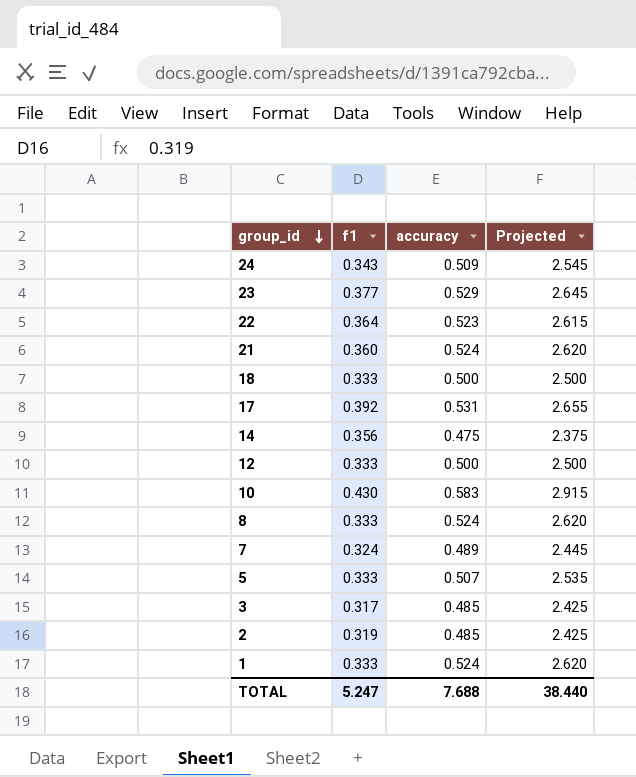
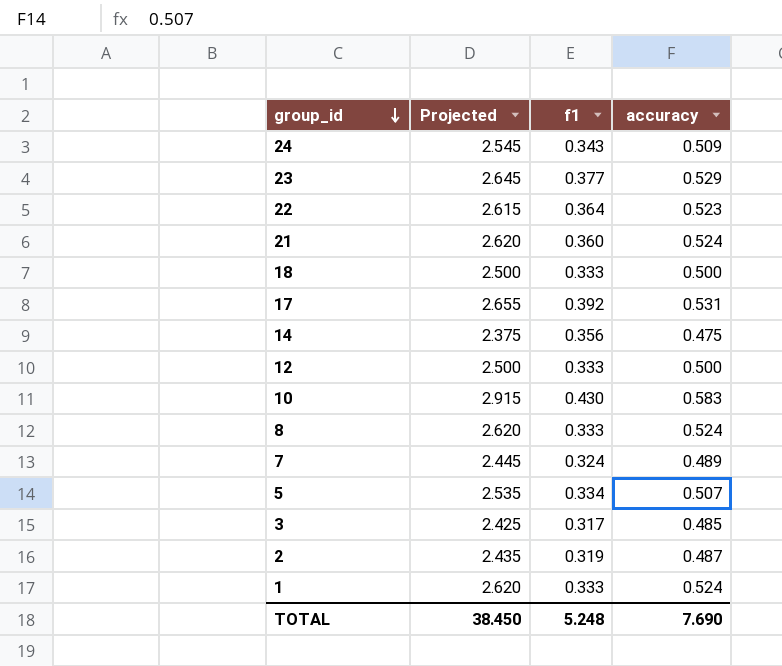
column Projected | position: 4 -> 2
5 | f1: 0.333 -> 0.334
2 | Projected: 2.425 -> 2.435
2 | accuracy: 0.485 -> 0.487
TOTAL | Projected: 38.440 -> 38.450
TOTAL | f1: 5.247 -> 5.248
TOTAL | accuracy: 7.688 -> 7.690

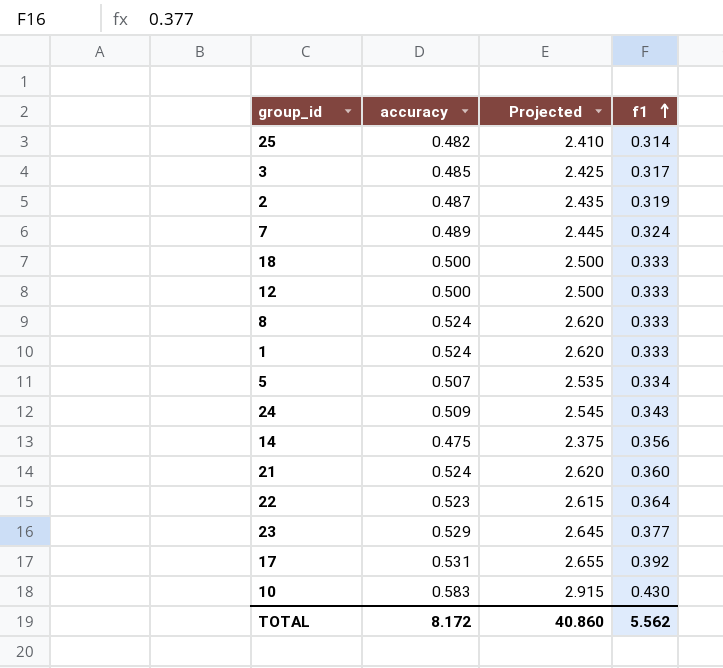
row order: group_id descending -> f1 ascending
column accuracy | position: 4 -> 2
row 25: none -> 0.482 | 2.410 | 0.314
TOTAL | accuracy: 7.690 -> 8.172
TOTAL | Projected: 38.450 -> 40.860
TOTAL | f1: 5.248 -> 5.562

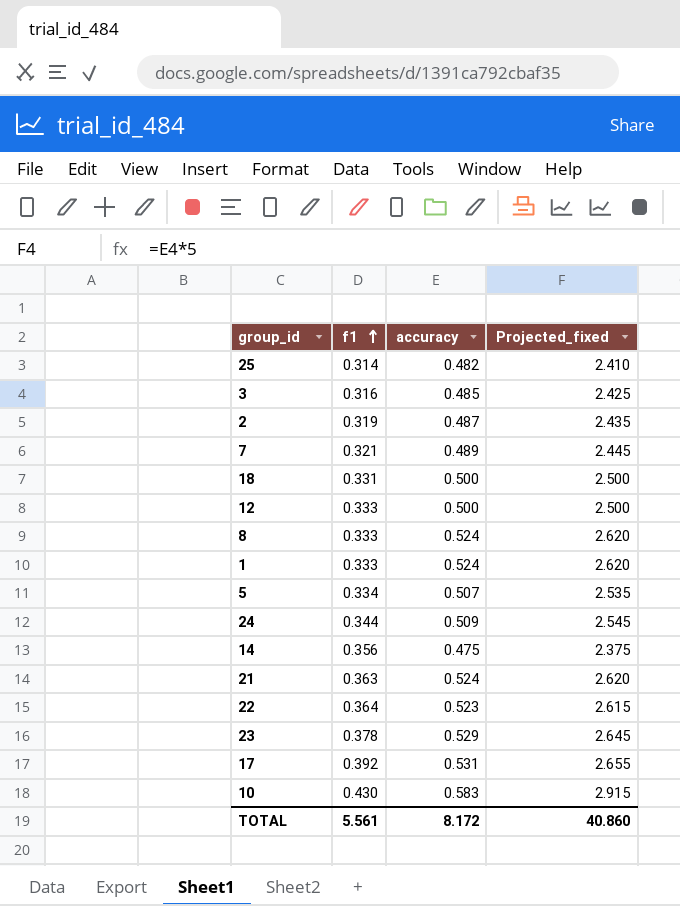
column f1 | position: 4 -> 2
column name: Projected -> Projected_fixed
3 | f1: 0.317 -> 0.316
7 | f1: 0.324 -> 0.321
18 | f1: 0.333 -> 0.331
24 | f1: 0.343 -> 0.344
21 | f1: 0.360 -> 0.363
23 | f1: 0.377 -> 0.378
TOTAL | f1: 5.562 -> 5.561

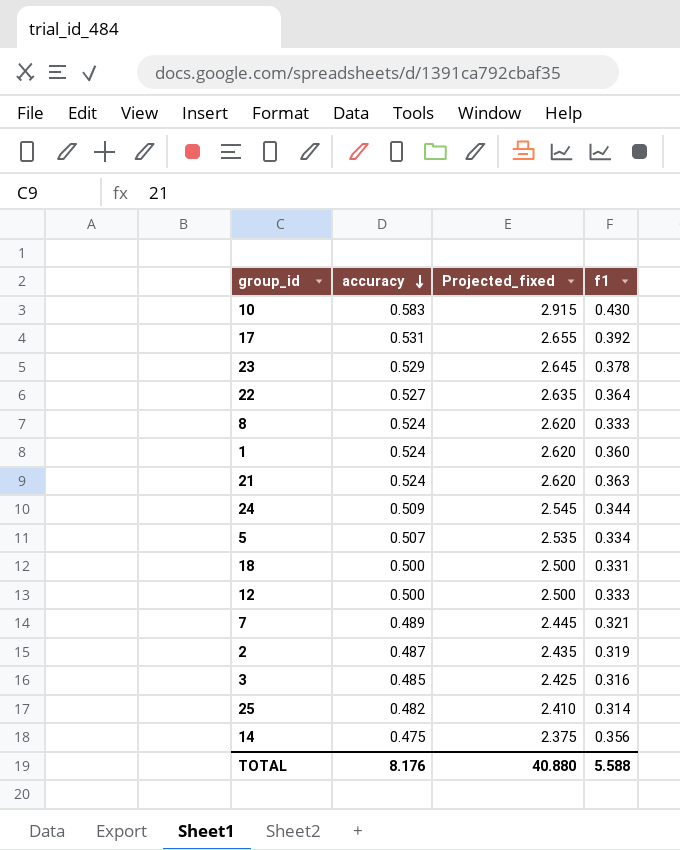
row order: f1 ascending -> accuracy descending
column f1 | position: 2 -> 4
22 | accuracy: 0.523 -> 0.527
22 | Projected_fixed: 2.615 -> 2.635
1 | f1: 0.333 -> 0.360
TOTAL | accuracy: 8.172 -> 8.176
TOTAL | Projected_fixed: 40.860 -> 40.880
TOTAL | f1: 5.561 -> 5.588

